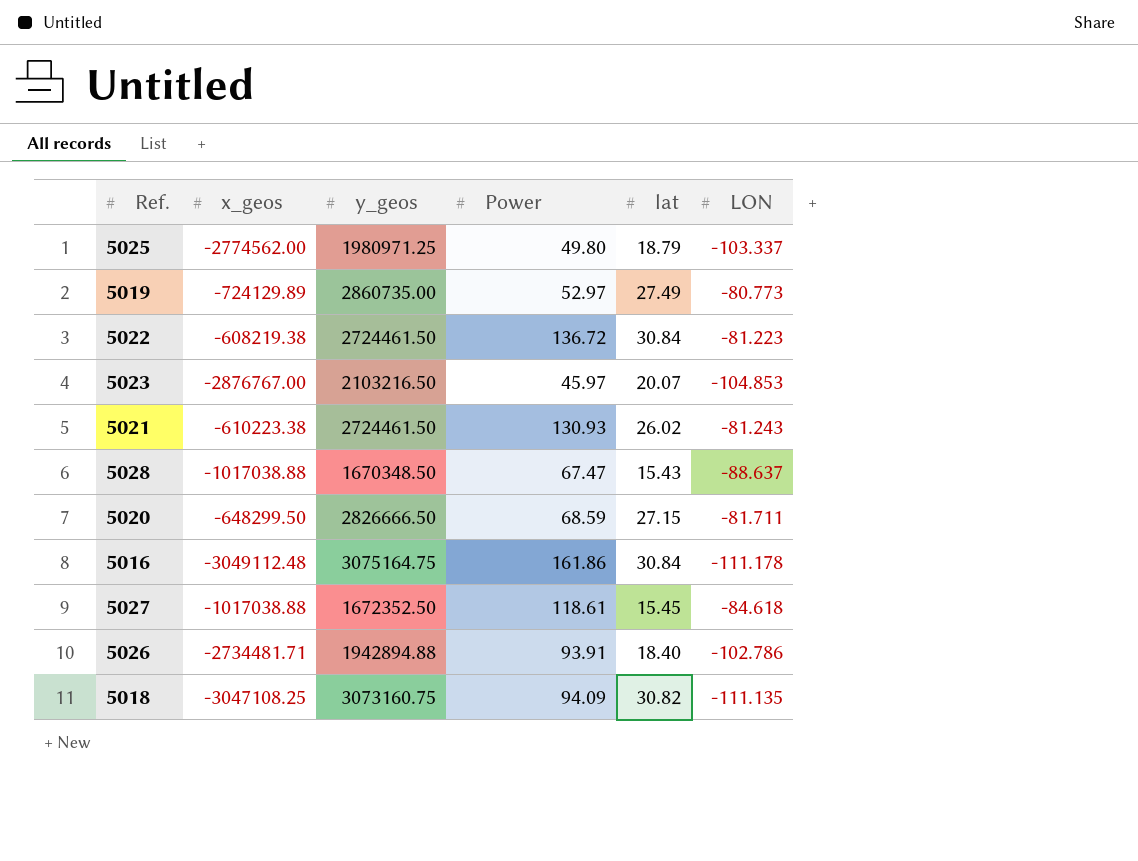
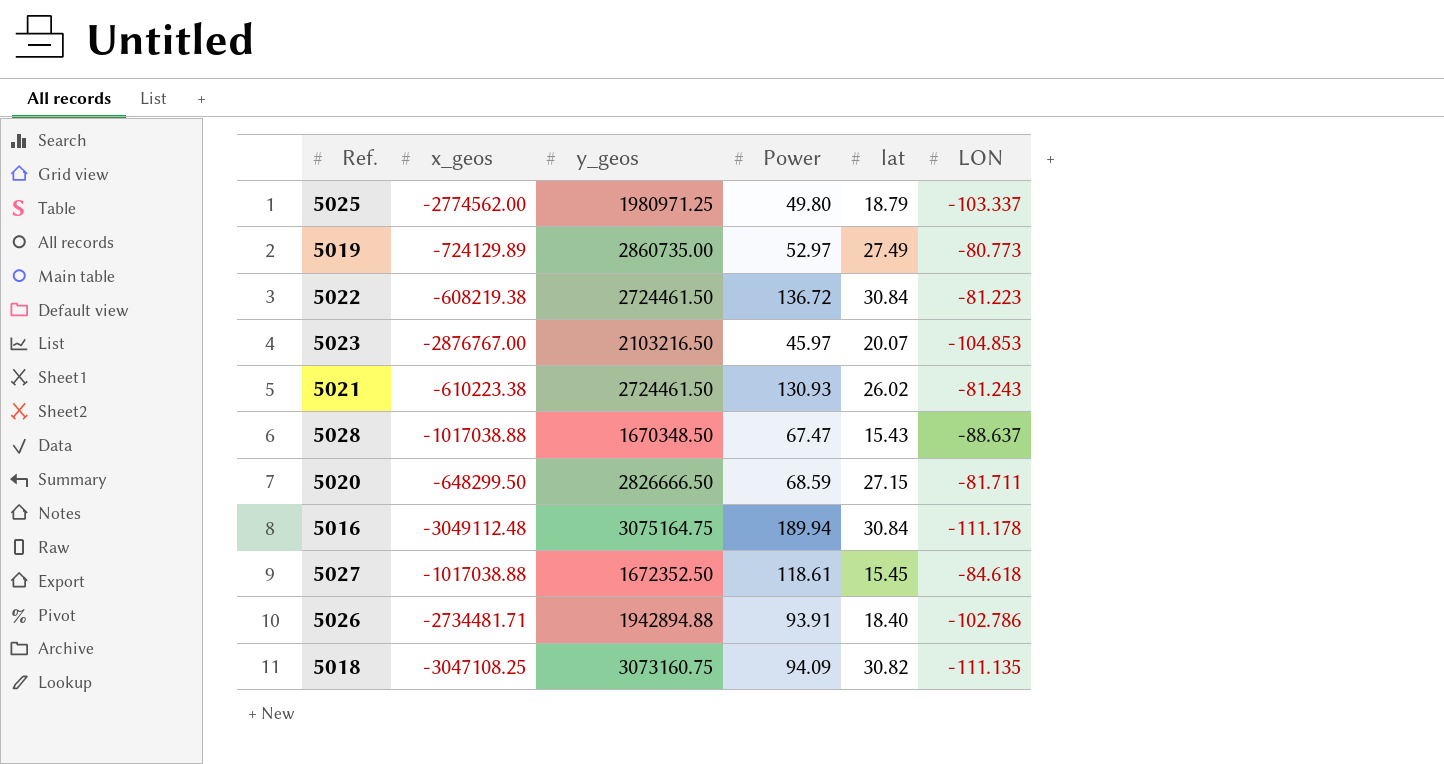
5016 | Power: 161.86 -> 189.94

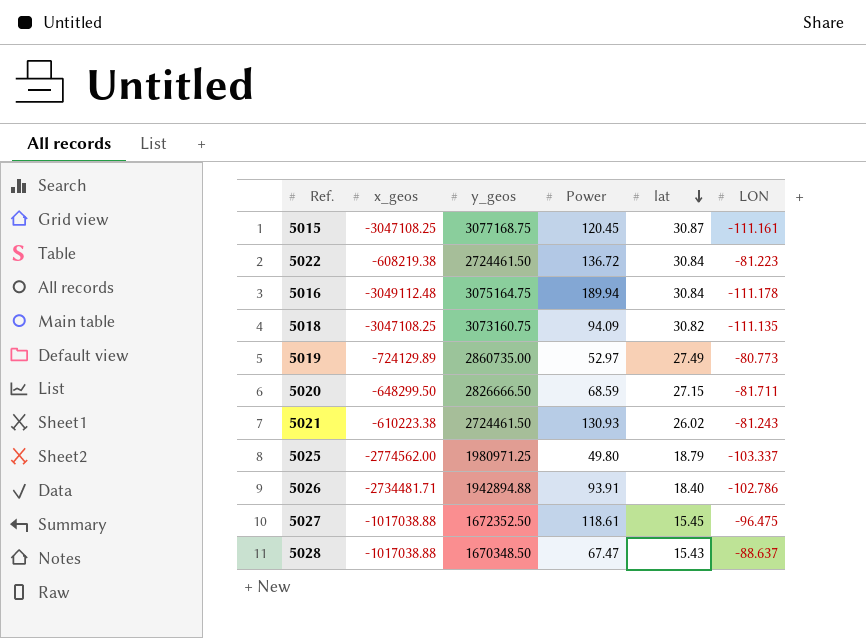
row order: none -> lat descending
row 5023: -2876767.00 | 2103216.50 | 45.97 | 20.07 | -104.853 -> none
row 5015: none -> -3047108.25 | 3077168.75 | 120.45 | 30.87 | -111.161
5027 | LON: -84.618 -> -96.475

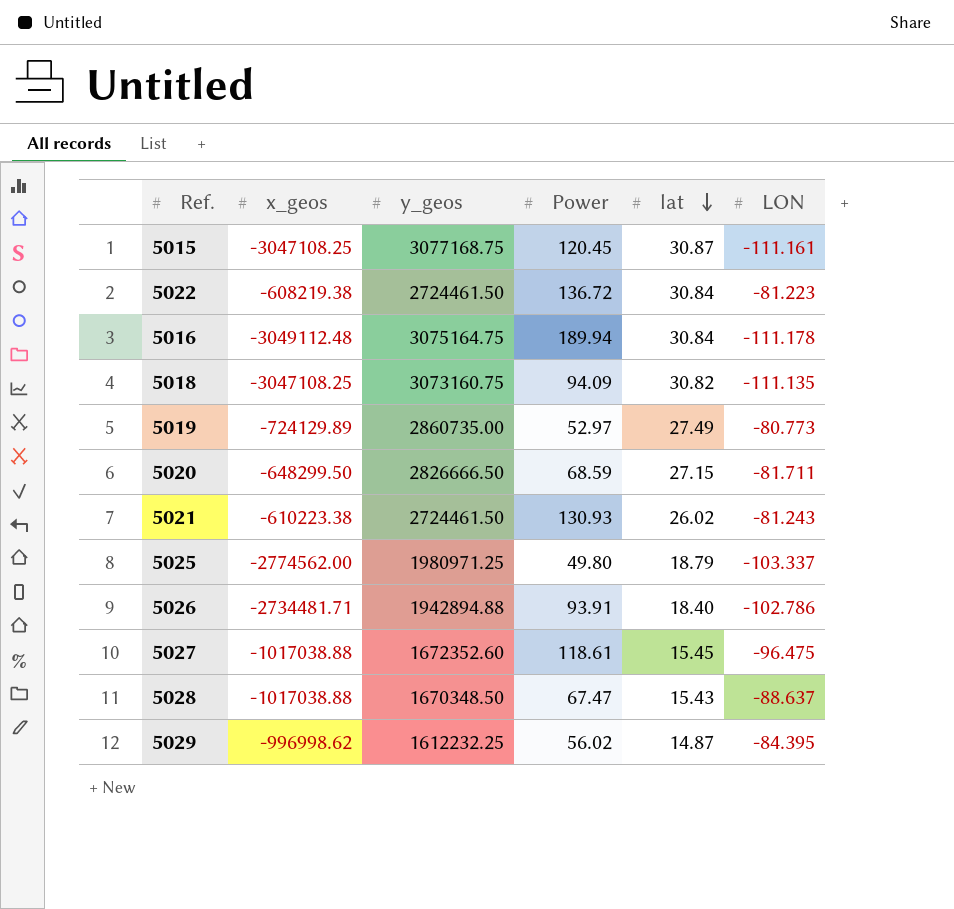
5027 | y_geos: 1672352.50 -> 1672352.60
row 5029: none -> -996998.62 | 1612232.25 | 56.02 | 14.87 | -84.395

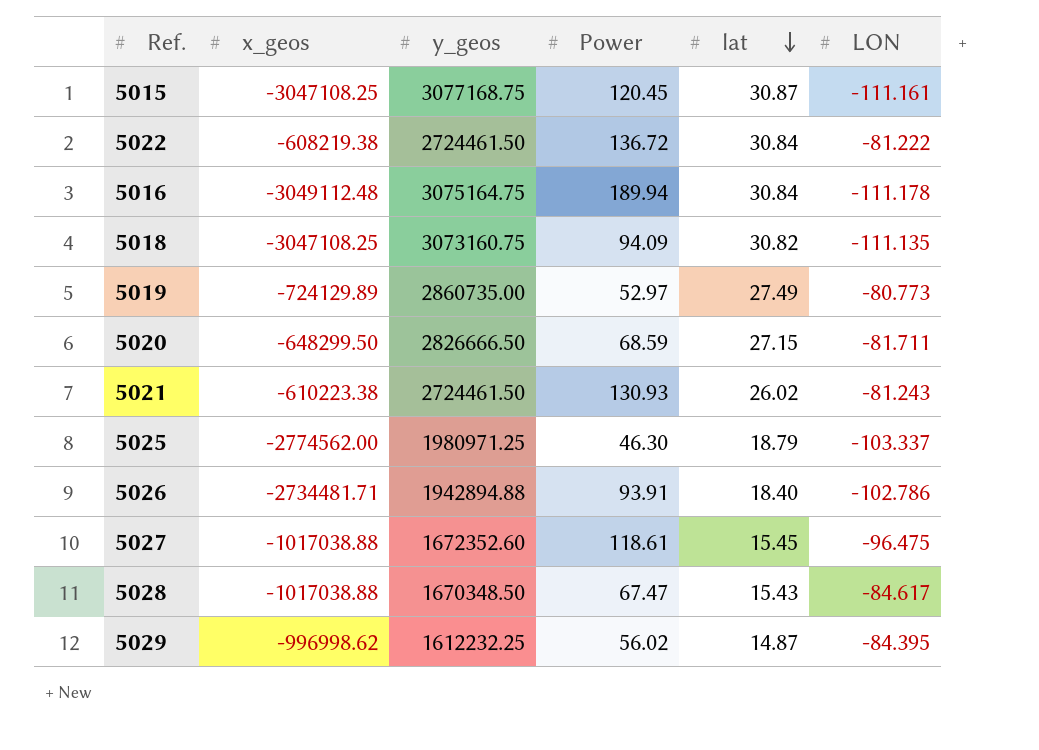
5022 | LON: -81.223 -> -81.222
5025 | Power: 49.80 -> 46.30
5028 | LON: -88.637 -> -84.617

